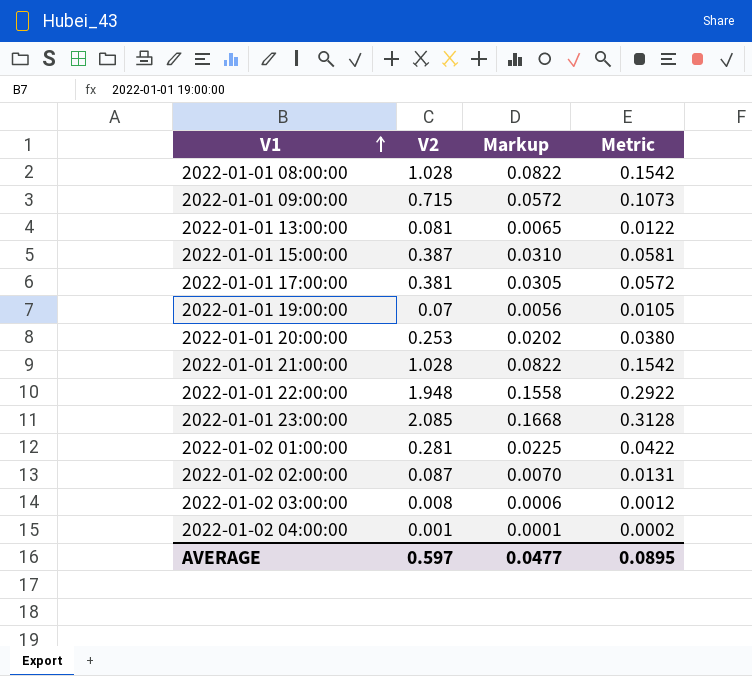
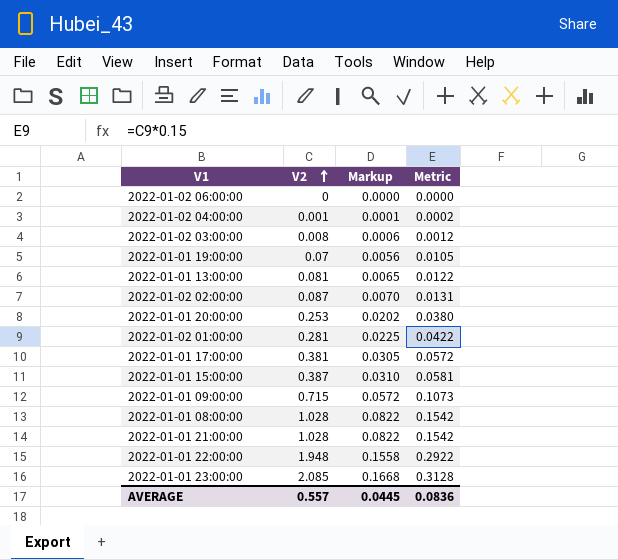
row order: V1 ascending -> V2 ascending
row 2022-01-02 06:00:00: none -> 0 | 0.0000 | 0.0000
AVERAGE | V2: 0.597 -> 0.557
AVERAGE | Markup: 0.0477 -> 0.0445
AVERAGE | Metric: 0.0895 -> 0.0836

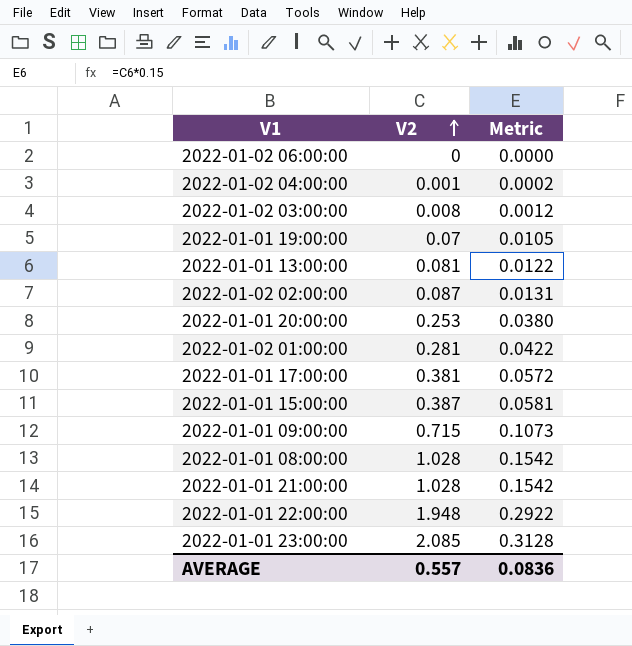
column Markup | formula: [V2] * 0.08 -> none

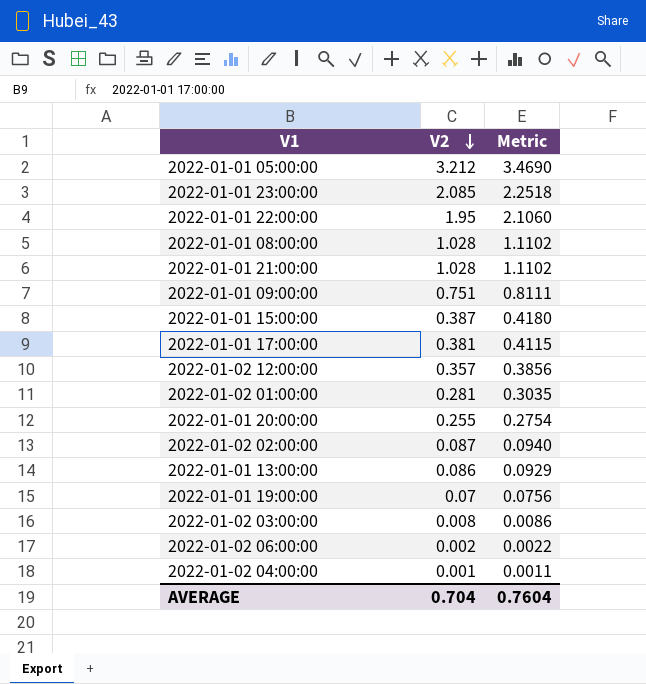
row order: V2 ascending -> V2 descending
column Metric | formula: [V2] * 0.15 -> [V2] * 1.08
row 2022-01-01 05:00:00: none -> 3.212 | 3.4690
2022-01-01 22:00:00 | V2: 1.948 -> 1.95
2022-01-01 09:00:00 | V2: 0.715 -> 0.751
row 2022-01-02 12:00:00: none -> 0.357 | 0.3856
2022-01-01 20:00:00 | V2: 0.253 -> 0.255
2022-01-01 13:00:00 | V2: 0.081 -> 0.086
2022-01-02 06:00:00 | V2: 0 -> 0.002
AVERAGE | V2: 0.557 -> 0.704
AVERAGE | Metric: 0.0836 -> 0.7604

